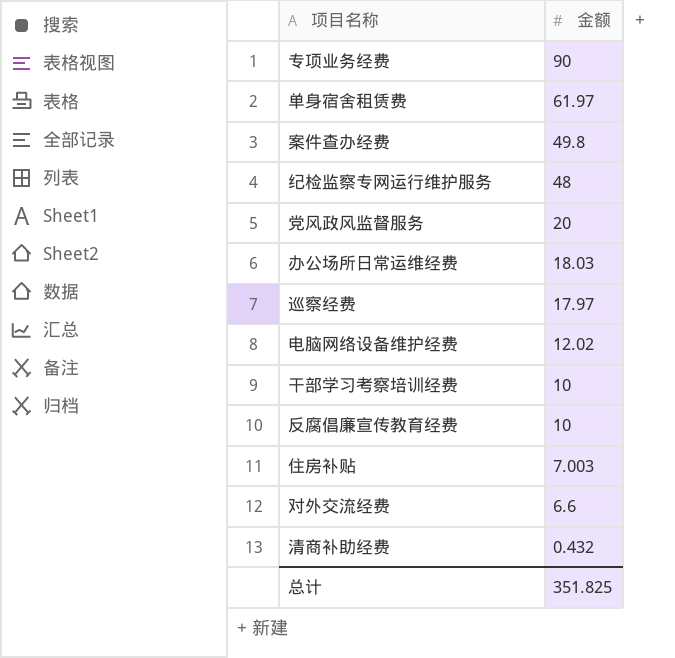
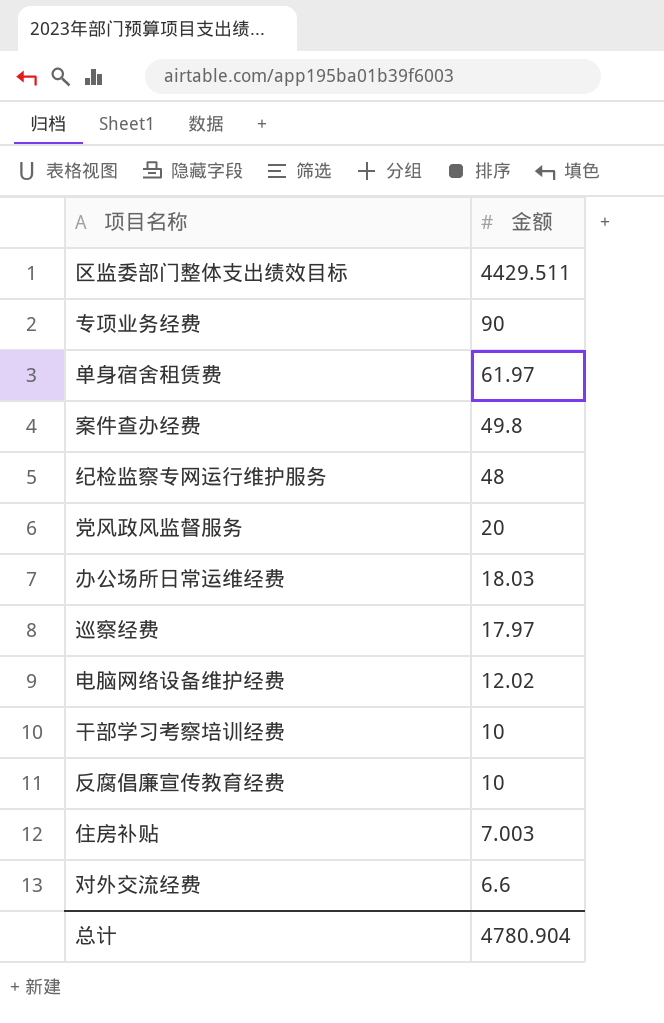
row 清商补助经费: 0.432 -> none
row 区监委部门整体支出绩效目标: none -> 4429.511
总计 | 金额: 351.825 -> 4780.904

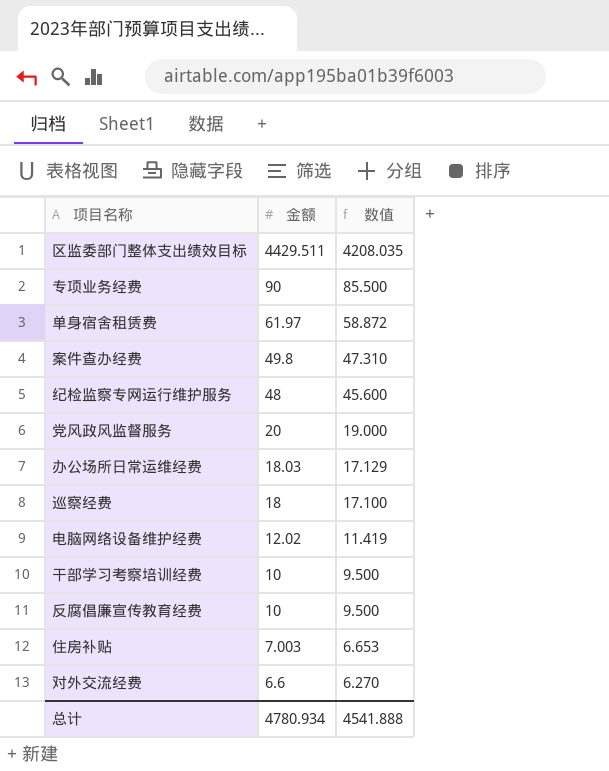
column 数值 | formula: none -> [金额] * 0.95
巡察经费 | 金额: 17.97 -> 18
总计 | 金额: 4780.904 -> 4780.934

